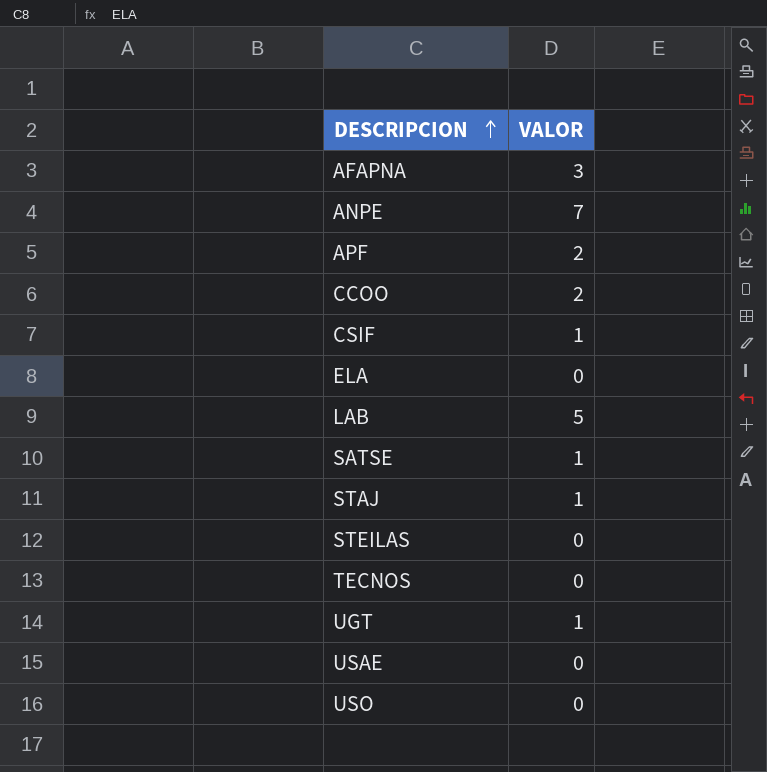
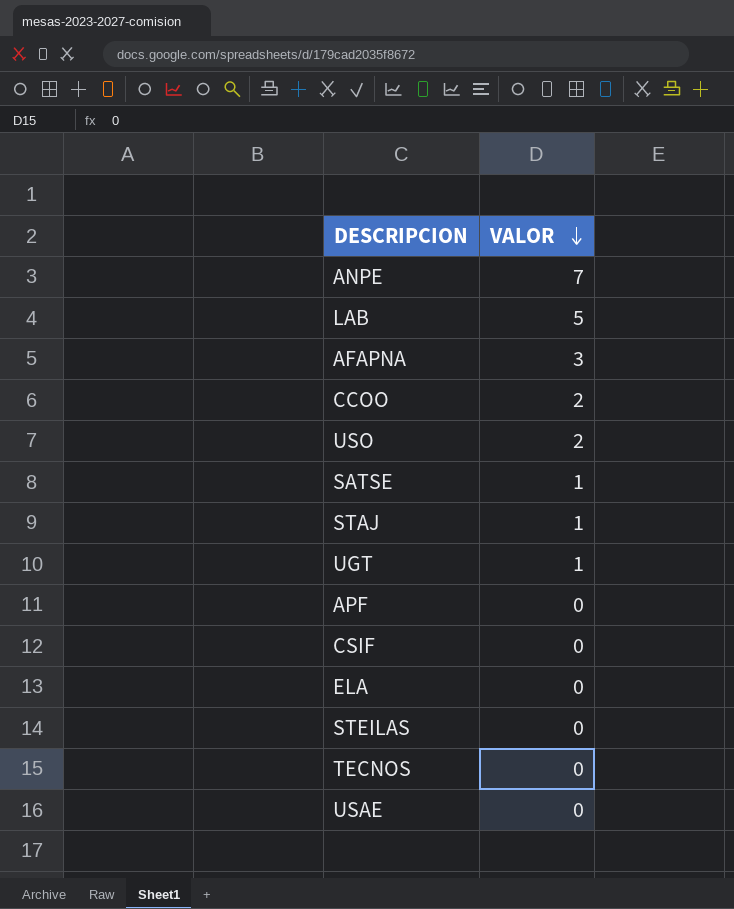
row order: DESCRIPCION ascending -> VALOR descending
USO | VALOR: 0 -> 2
APF | VALOR: 2 -> 0
CSIF | VALOR: 1 -> 0

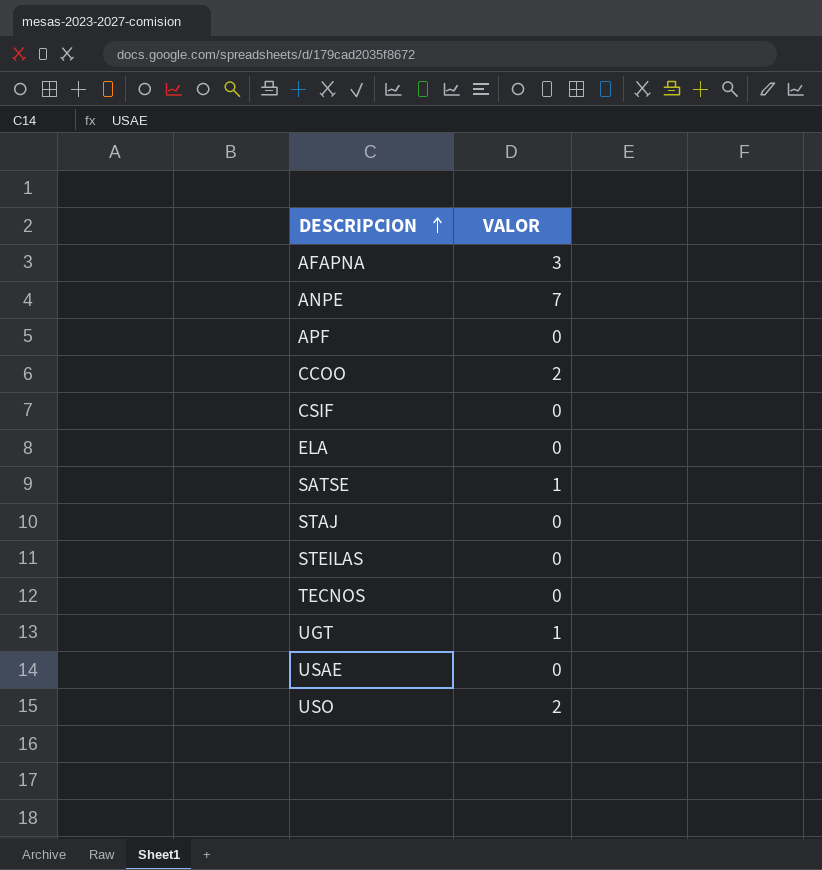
row order: VALOR descending -> DESCRIPCION ascending
row LAB: 5 -> none
STAJ | VALOR: 1 -> 0

